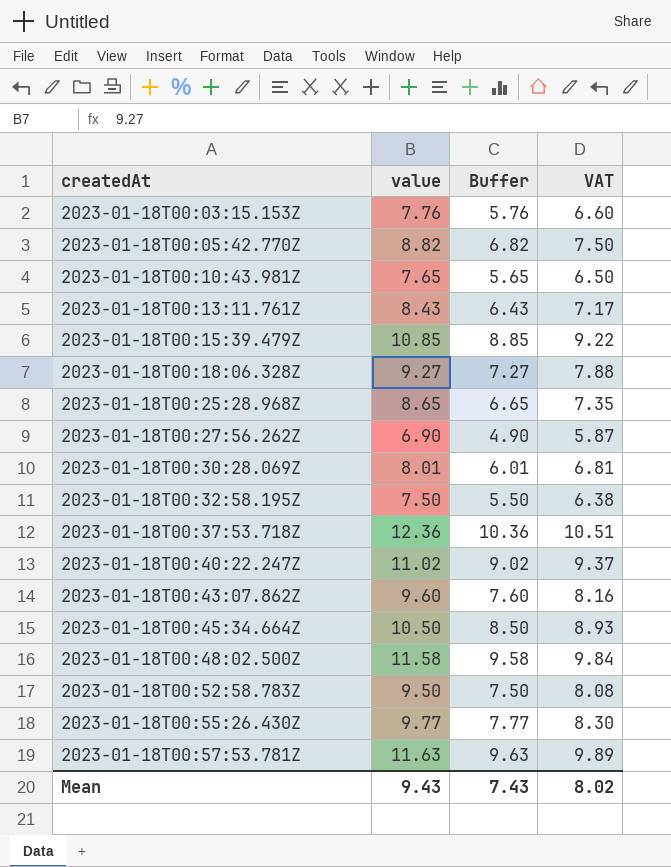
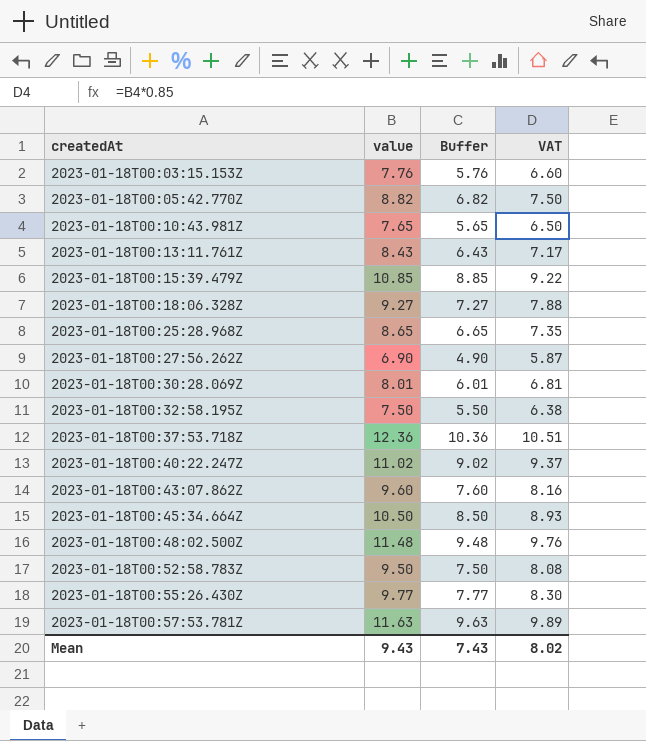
2023-01-18T00:48:02.500Z | value: 11.58 -> 11.48
2023-01-18T00:48:02.500Z | Buffer: 9.58 -> 9.48
2023-01-18T00:48:02.500Z | VAT: 9.84 -> 9.76

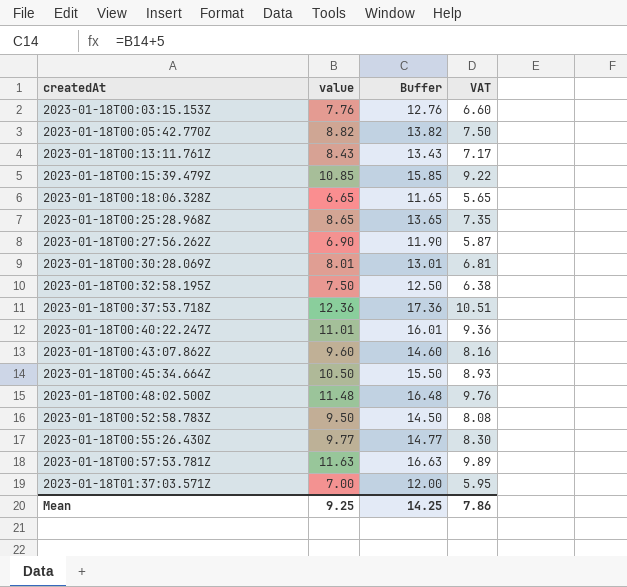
column Buffer | formula: [value] - 2 -> [value] + 5
row 2023-01-18T00:10:43.981Z: 7.65 | 5.65 | 6.50 -> none
2023-01-18T00:18:06.328Z | value: 9.27 -> 6.65
2023-01-18T00:18:06.328Z | VAT: 7.88 -> 5.65
2023-01-18T00:40:22.247Z | value: 11.02 -> 11.01
2023-01-18T00:40:22.247Z | VAT: 9.37 -> 9.36
row 2023-01-18T01:37:03.571Z: none -> 7.00 | 12.00 | 5.95
Mean | value: 9.43 -> 9.25
Mean | Buffer: 7.43 -> 14.25
Mean | VAT: 8.02 -> 7.86

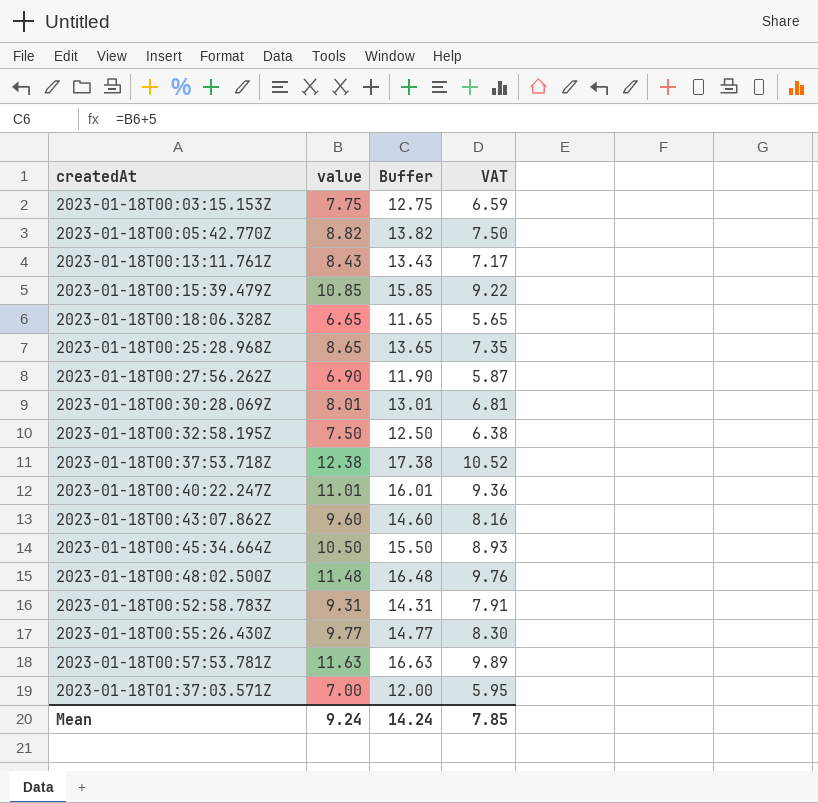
2023-01-18T00:03:15.153Z | value: 7.76 -> 7.75
2023-01-18T00:03:15.153Z | Buffer: 12.76 -> 12.75
2023-01-18T00:03:15.153Z | VAT: 6.60 -> 6.59
2023-01-18T00:37:53.718Z | value: 12.36 -> 12.38
2023-01-18T00:37:53.718Z | Buffer: 17.36 -> 17.38
2023-01-18T00:37:53.718Z | VAT: 10.51 -> 10.52
2023-01-18T00:52:58.783Z | value: 9.50 -> 9.31
2023-01-18T00:52:58.783Z | Buffer: 14.50 -> 14.31
2023-01-18T00:52:58.783Z | VAT: 8.08 -> 7.91
Mean | value: 9.25 -> 9.24
Mean | Buffer: 14.25 -> 14.24
Mean | VAT: 7.86 -> 7.85

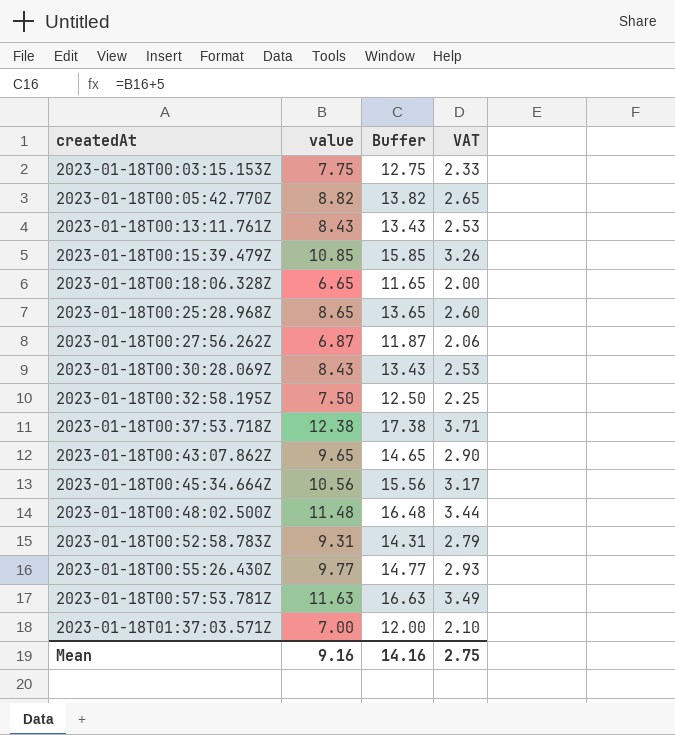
column VAT | formula: [value] * 0.85 -> [value] * 0.3
row 2023-01-18T00:40:22.247Z: 11.01 | 16.01 | 9.36 -> none
2023-01-18T00:27:56.262Z | value: 6.90 -> 6.87
2023-01-18T00:27:56.262Z | Buffer: 11.90 -> 11.87
2023-01-18T00:30:28.069Z | value: 8.01 -> 8.43
2023-01-18T00:30:28.069Z | Buffer: 13.01 -> 13.43
2023-01-18T00:43:07.862Z | value: 9.60 -> 9.65
2023-01-18T00:43:07.862Z | Buffer: 14.60 -> 14.65
2023-01-18T00:45:34.664Z | value: 10.50 -> 10.56
2023-01-18T00:45:34.664Z | Buffer: 15.50 -> 15.56
Mean | value: 9.24 -> 9.16
Mean | Buffer: 14.24 -> 14.16
Mean | VAT: 7.85 -> 2.75

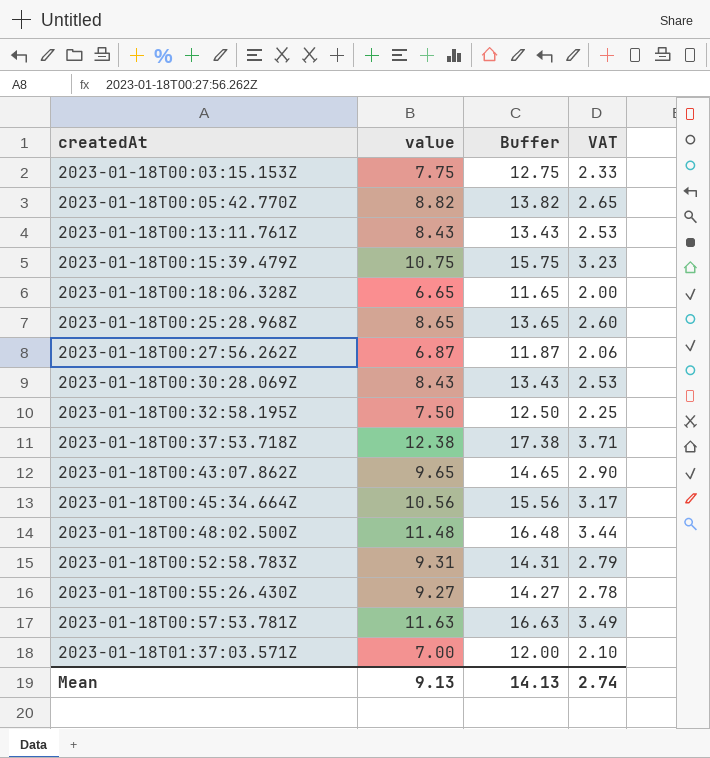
2023-01-18T00:15:39.479Z | value: 10.85 -> 10.75
2023-01-18T00:15:39.479Z | Buffer: 15.85 -> 15.75
2023-01-18T00:15:39.479Z | VAT: 3.26 -> 3.23
2023-01-18T00:55:26.430Z | value: 9.77 -> 9.27
2023-01-18T00:55:26.430Z | Buffer: 14.77 -> 14.27
2023-01-18T00:55:26.430Z | VAT: 2.93 -> 2.78
Mean | value: 9.16 -> 9.13
Mean | Buffer: 14.16 -> 14.13
Mean | VAT: 2.75 -> 2.74

